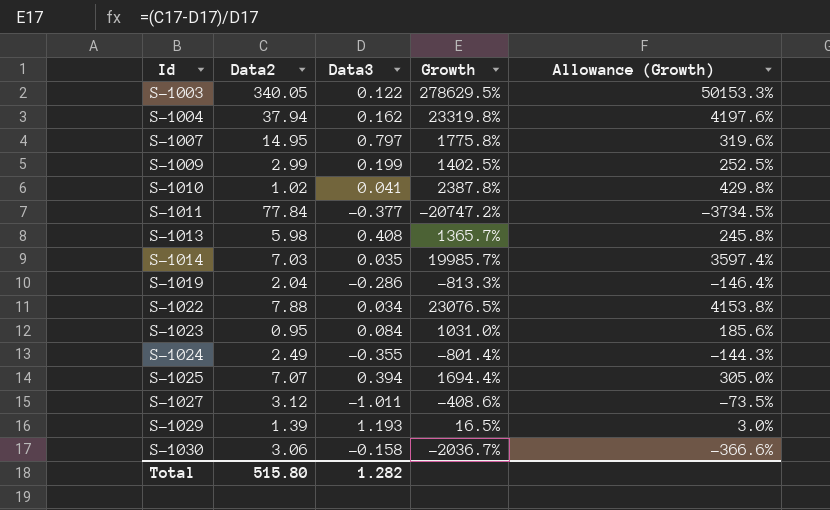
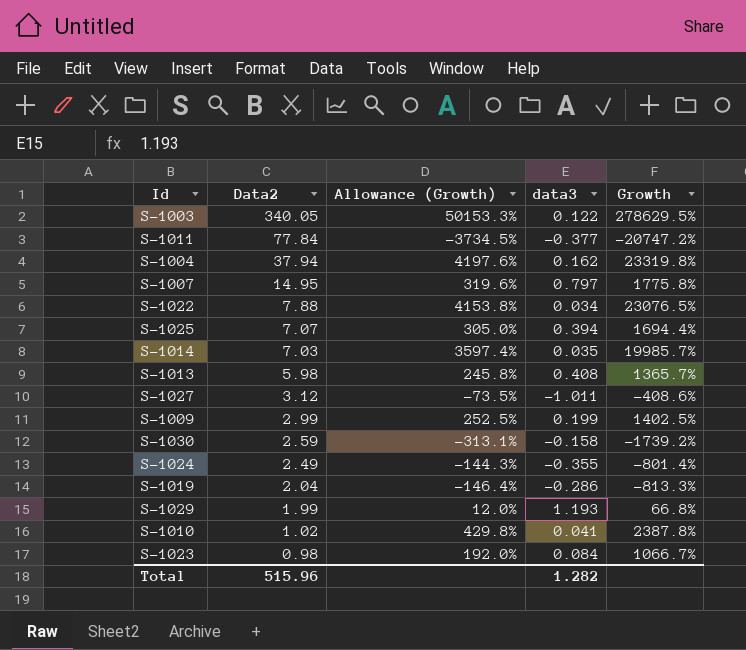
row order: Id ascending -> Data2 descending
column Allowance (Growth) | position: 5 -> 3
column name: Data3 -> data3
S-1030 | Data2: 3.06 -> 2.59
S-1030 | Allowance (Growth): -366.6% -> -313.1%
S-1030 | Growth: -2036.7% -> -1739.2%
S-1029 | Data2: 1.39 -> 1.99
S-1029 | Allowance (Growth): 3.0% -> 12.0%
S-1029 | Growth: 16.5% -> 66.8%
S-1023 | Data2: 0.95 -> 0.98
S-1023 | Allowance (Growth): 185.6% -> 192.0%
S-1023 | Growth: 1031.0% -> 1066.7%
Total | Data2: 515.80 -> 515.96

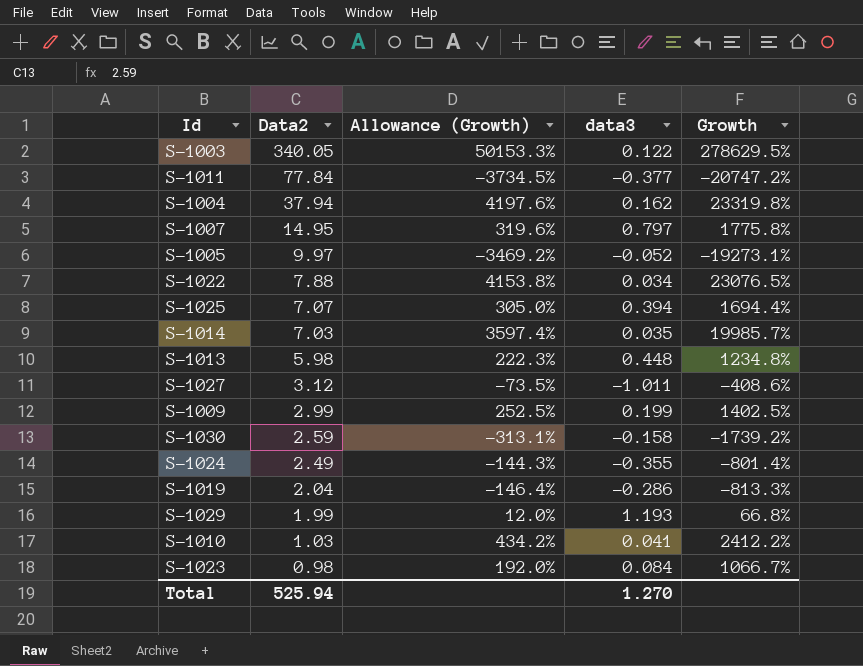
row S-1005: none -> 9.97 | -3469.2% | -0.052 | -19273.1%
S-1013 | Allowance (Growth): 245.8% -> 222.3%
S-1013 | data3: 0.408 -> 0.448
S-1013 | Growth: 1365.7% -> 1234.8%
S-1010 | Data2: 1.02 -> 1.03
S-1010 | Allowance (Growth): 429.8% -> 434.2%
S-1010 | Growth: 2387.8% -> 2412.2%
Total | Data2: 515.96 -> 525.94
Total | data3: 1.282 -> 1.270

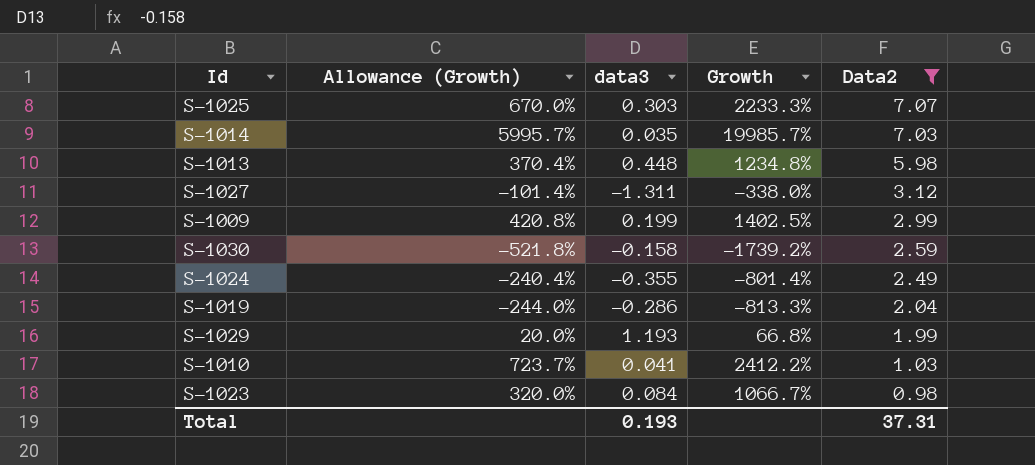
filter: none -> Data2 <= 7.07
column Allowance (Growth) | formula: [Growth] * 0.18 -> [Growth] * 0.3
column Data2 | position: 2 -> 5
S-1025 | data3: 0.394 -> 0.303
S-1025 | Growth: 1694.4% -> 2233.3%
S-1027 | data3: -1.011 -> -1.311
S-1027 | Growth: -408.6% -> -338.0%
Total | data3: 1.270 -> 0.193
Total | Data2: 525.94 -> 37.31

